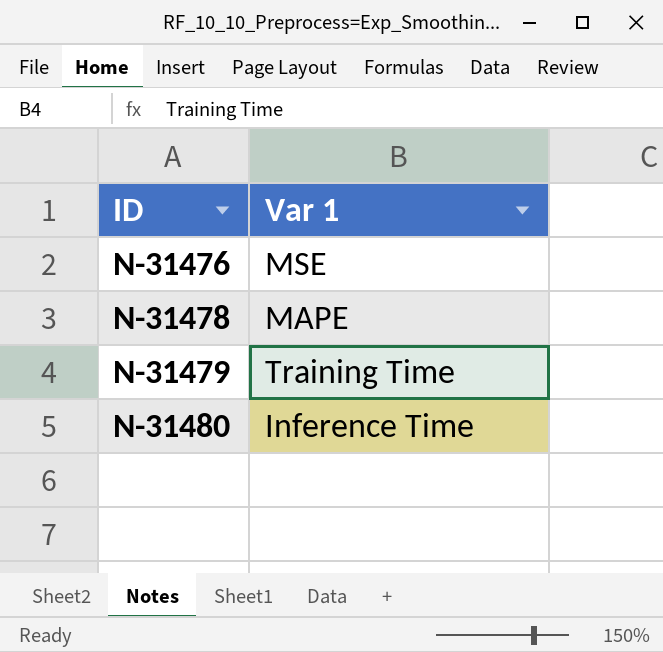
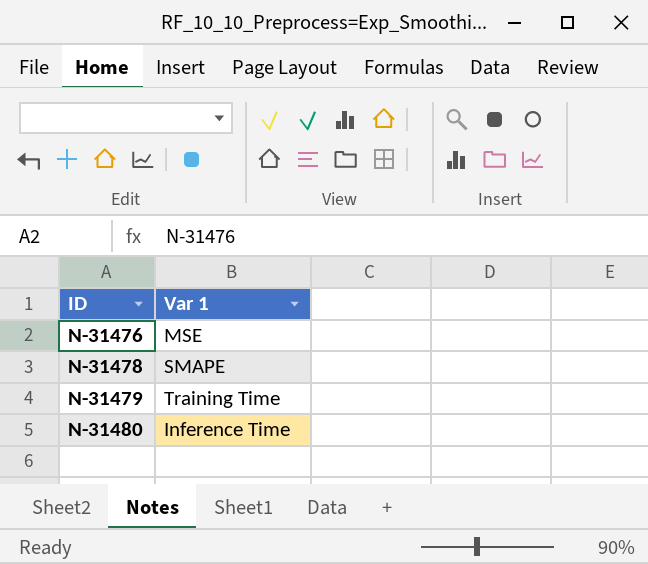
N-31478 | Var 1: MAPE -> SMAPE

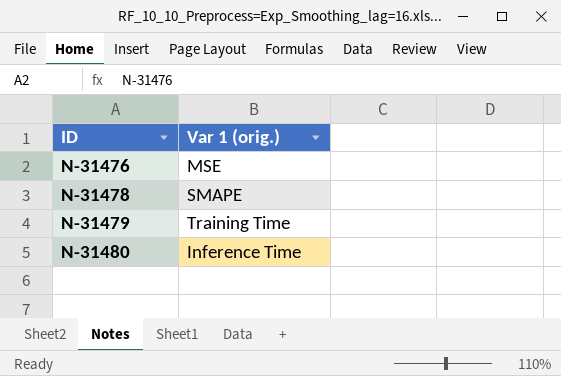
column name: Var 1 -> Var 1 (orig.)

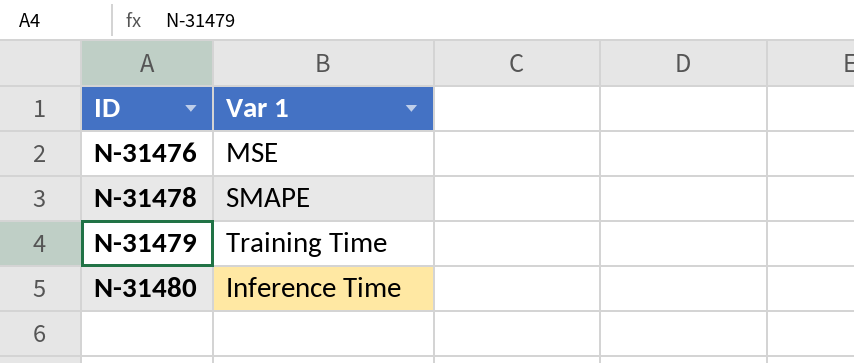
column name: Var 1 (orig.) -> Var 1

